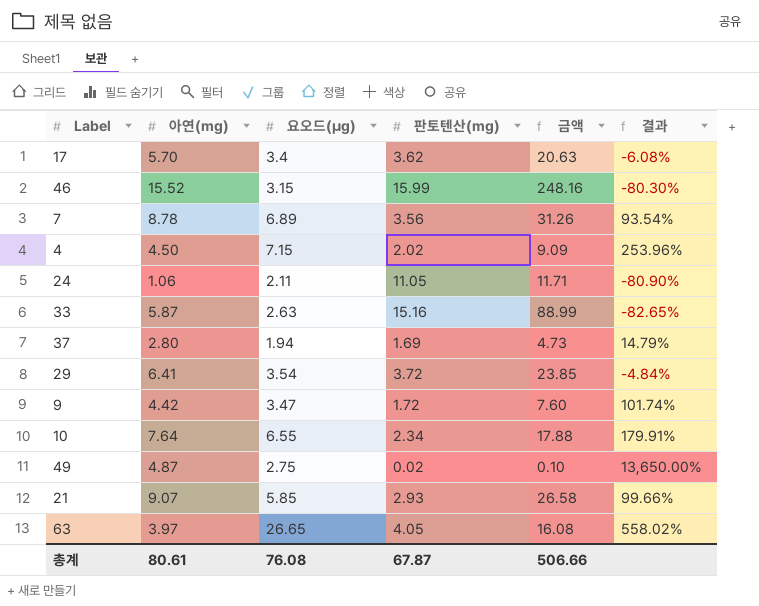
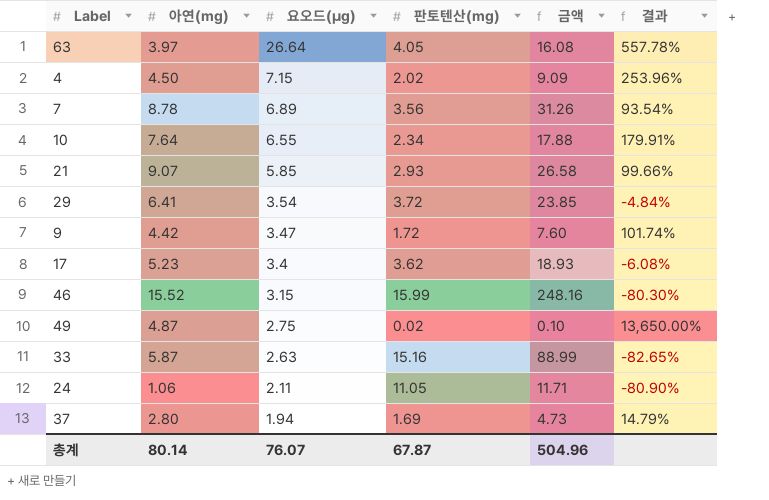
row order: none -> 요오드(μg) descending
63 | 요오드(μg): 26.65 -> 26.64
63 | 결과: 558.02% -> 557.78%
17 | 아연(mg): 5.70 -> 5.23
17 | 금액: 20.63 -> 18.93
총계 | 아연(mg): 80.61 -> 80.14
총계 | 요오드(μg): 76.08 -> 76.07
총계 | 금액: 506.66 -> 504.96

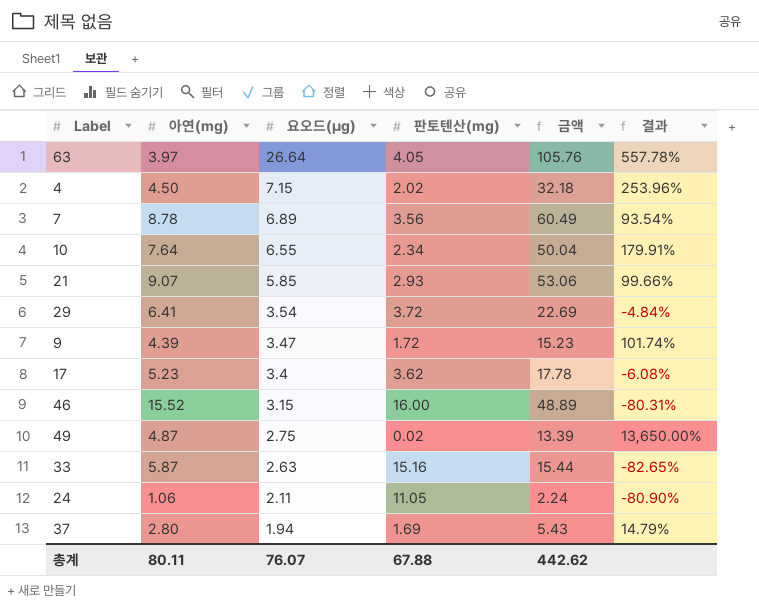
column 금액 | formula: [아연(mg)] * [판토텐산(mg)] -> [아연(mg)] * [요오드(μg)]
9 | 아연(mg): 4.42 -> 4.39
46 | 판토텐산(mg): 15.99 -> 16.00
46 | 결과: -80.30% -> -80.31%
총계 | 아연(mg): 80.14 -> 80.11
총계 | 판토텐산(mg): 67.87 -> 67.88
총계 | 금액: 504.96 -> 442.62

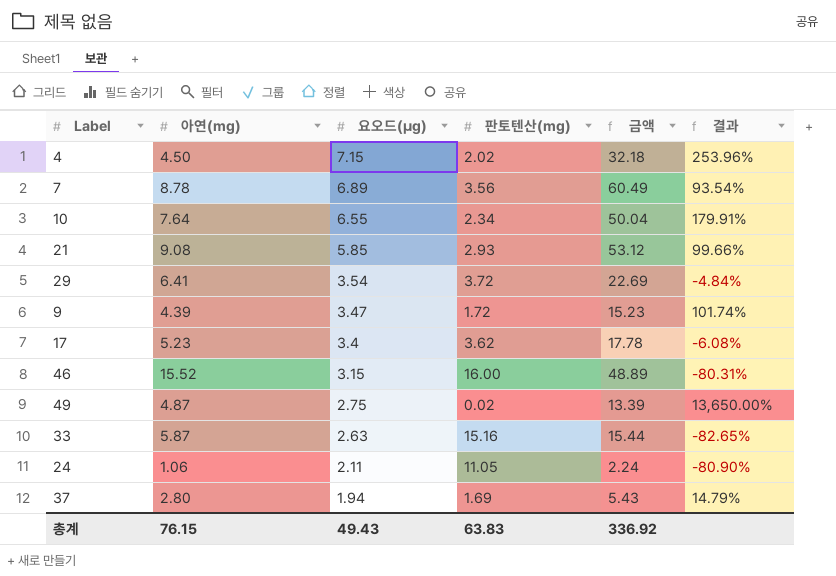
row 63: 3.97 | 26.64 | 4.05 | 105.76 | 557.78% -> none
21 | 아연(mg): 9.07 -> 9.08
21 | 금액: 53.06 -> 53.12
총계 | 아연(mg): 80.11 -> 76.15
총계 | 요오드(μg): 76.07 -> 49.43
총계 | 판토텐산(mg): 67.88 -> 63.83
총계 | 금액: 442.62 -> 336.92

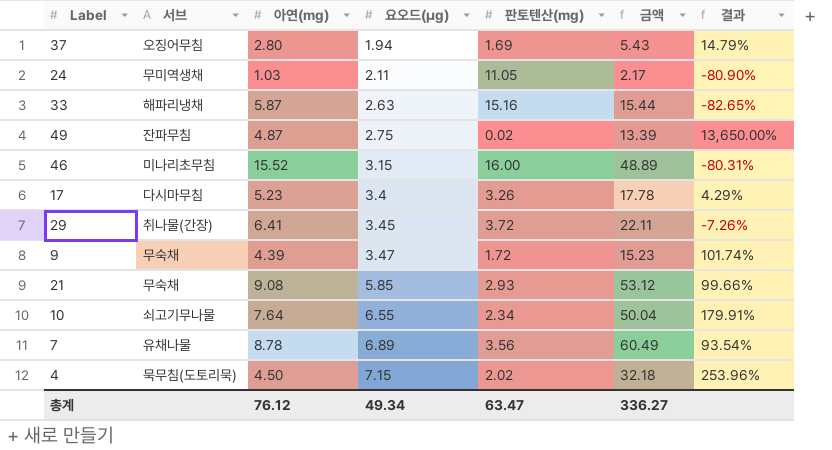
row order: 요오드(μg) descending -> 요오드(μg) ascending
column 서브 | position: none -> 2
24 | 아연(mg): 1.06 -> 1.03
24 | 금액: 2.24 -> 2.17
17 | 판토텐산(mg): 3.62 -> 3.26
17 | 결과: -6.08% -> 4.29%
29 | 요오드(μg): 3.54 -> 3.45
29 | 금액: 22.69 -> 22.11
29 | 결과: -4.84% -> -7.26%
총계 | 아연(mg): 76.15 -> 76.12
총계 | 요오드(μg): 49.43 -> 49.34
총계 | 판토텐산(mg): 63.83 -> 63.47
총계 | 금액: 336.92 -> 336.27

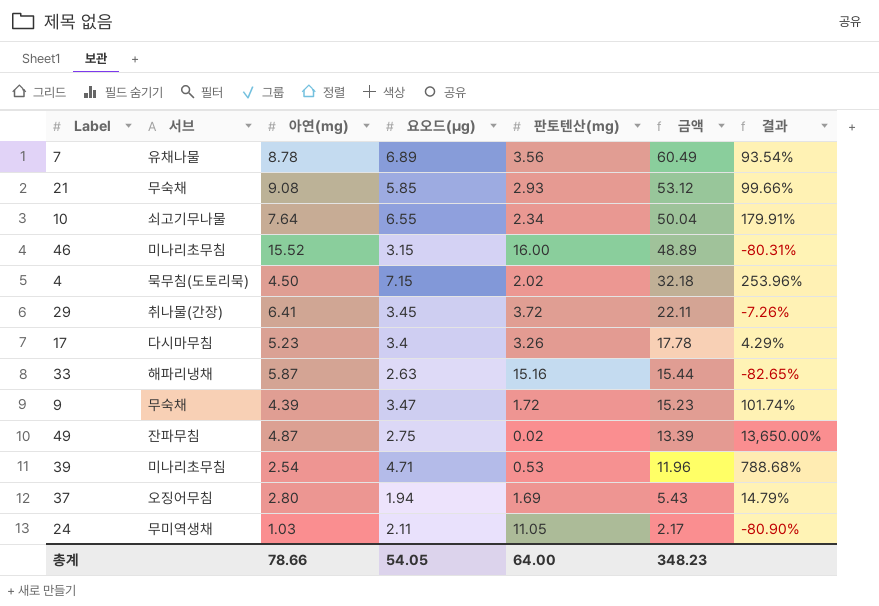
row order: 요오드(μg) ascending -> 금액 descending
row 39: none -> 미나리초무침 | 2.54 | 4.71 | 0.53 | 11.96 | 788.68%
총계 | 아연(mg): 76.12 -> 78.66
총계 | 요오드(μg): 49.34 -> 54.05
총계 | 판토텐산(mg): 63.47 -> 64.00
총계 | 금액: 336.27 -> 348.23

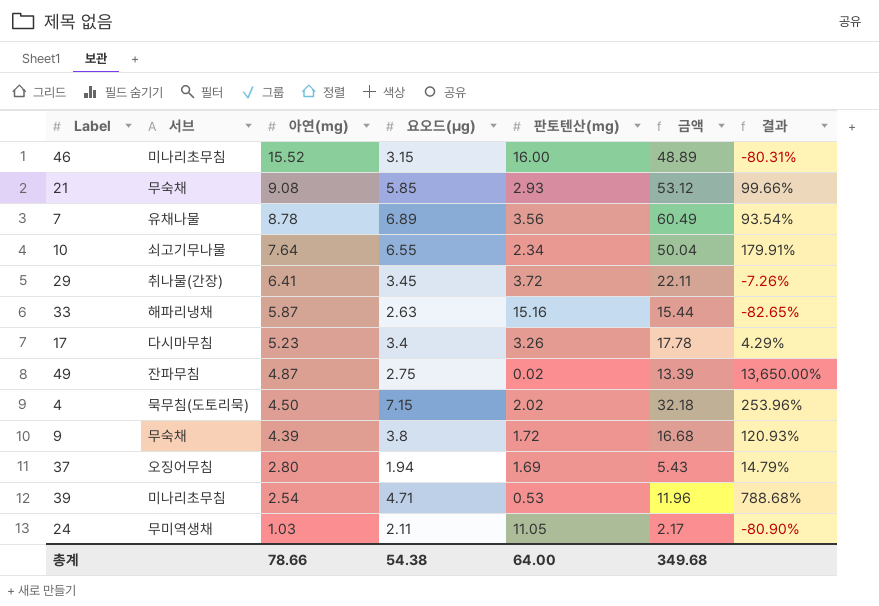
row order: 금액 descending -> 아연(mg) descending
9 | 요오드(μg): 3.47 -> 3.8
9 | 금액: 15.23 -> 16.68
9 | 결과: 101.74% -> 120.93%
총계 | 요오드(μg): 54.05 -> 54.38
총계 | 금액: 348.23 -> 349.68

